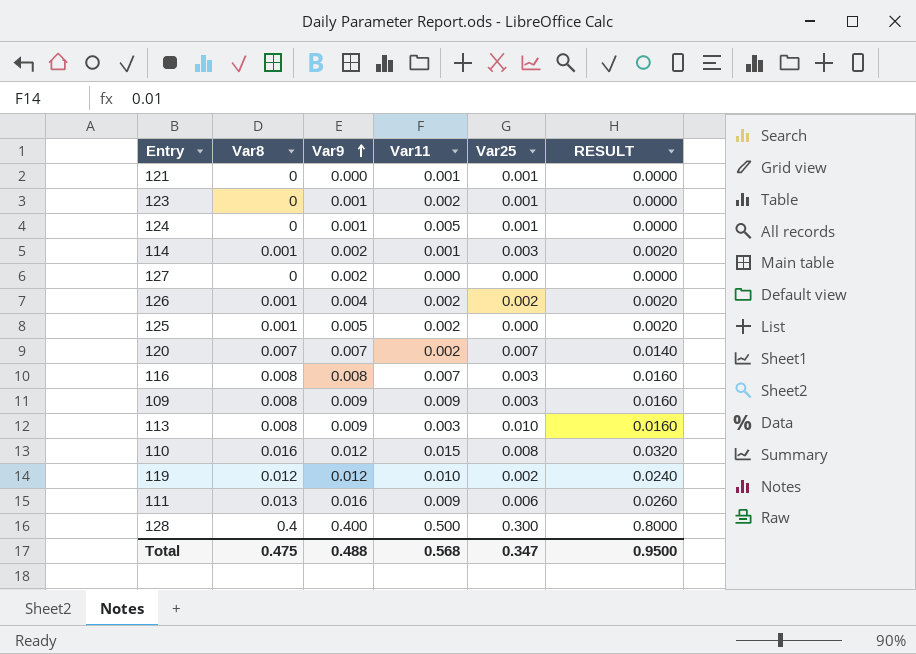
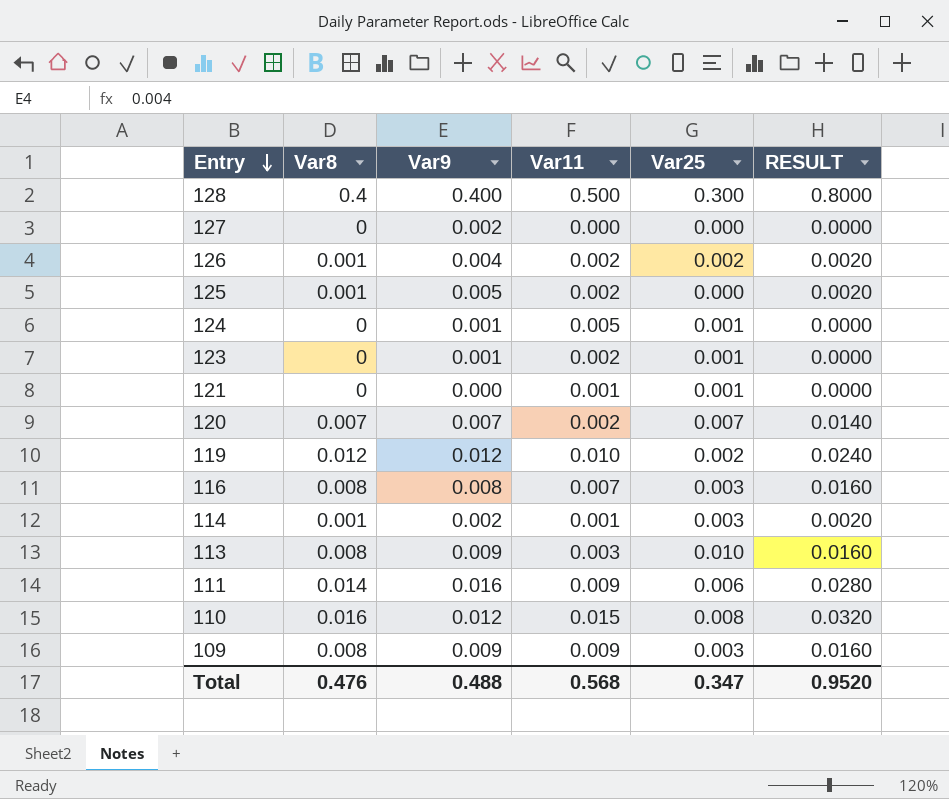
row order: Var9 ascending -> Entry descending
111 | Var8: 0.013 -> 0.014
111 | RESULT: 0.0260 -> 0.0280
Total | Var8: 0.475 -> 0.476
Total | RESULT: 0.9500 -> 0.9520

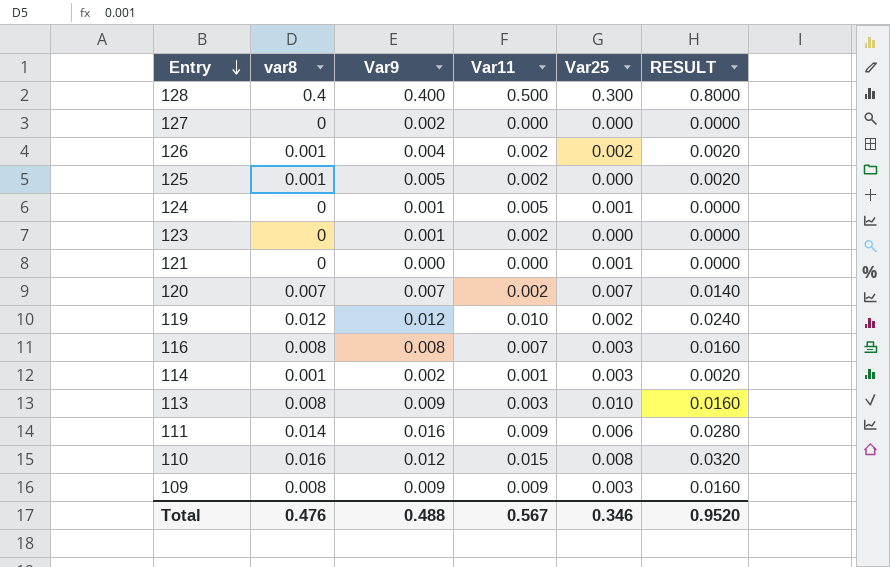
column name: Var8 -> var8
123 | Var25: 0.001 -> 0.000
121 | Var11: 0.001 -> 0.000
Total | Var11: 0.568 -> 0.567
Total | Var25: 0.347 -> 0.346

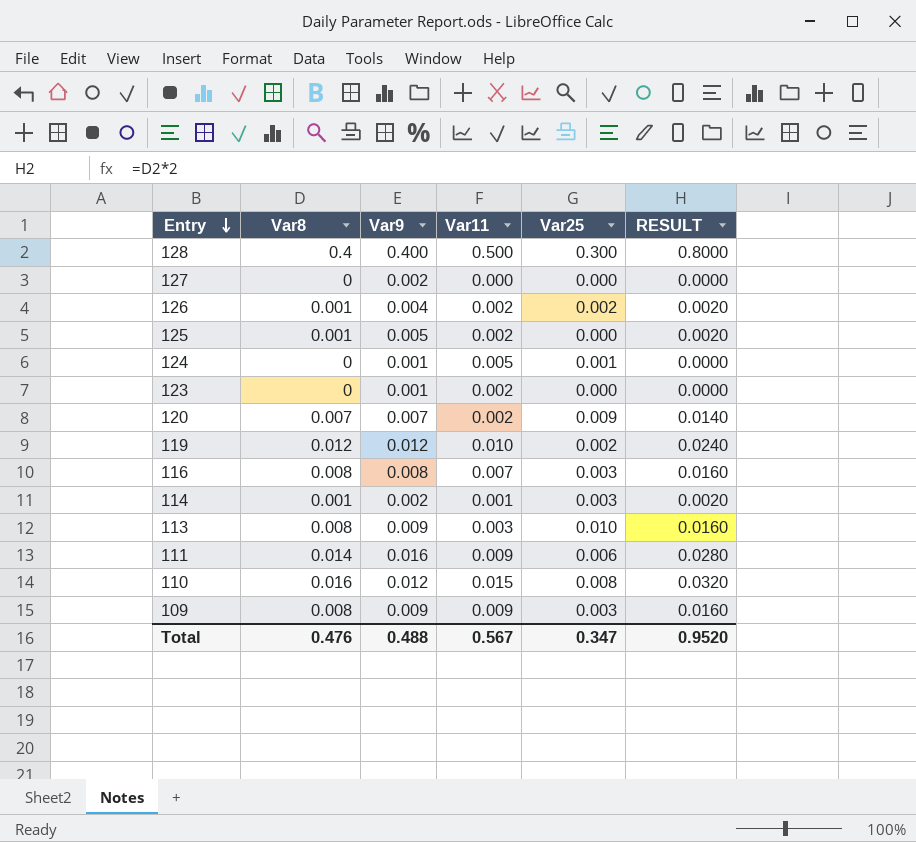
column name: var8 -> Var8
row 121: 0 | 0.000 | 0.000 | 0.001 | 0.0000 -> none
120 | Var25: 0.007 -> 0.009
Total | Var25: 0.346 -> 0.347

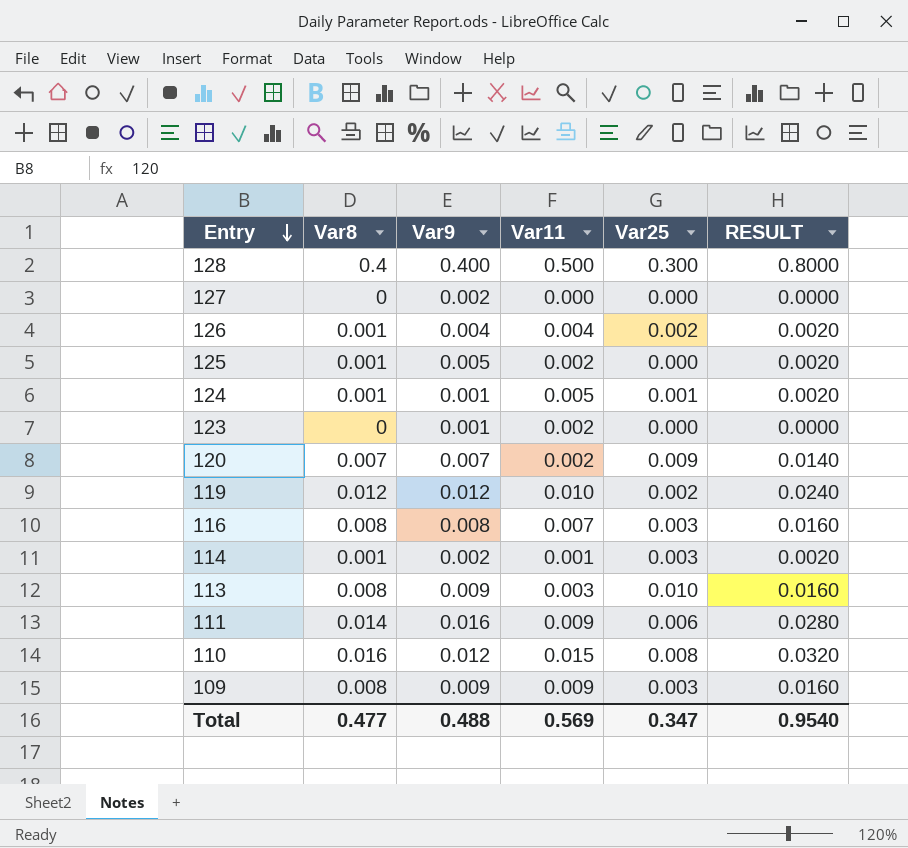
126 | Var11: 0.002 -> 0.004
124 | Var8: 0 -> 0.001
124 | RESULT: 0.0000 -> 0.0020
Total | Var8: 0.476 -> 0.477
Total | Var11: 0.567 -> 0.569
Total | RESULT: 0.9520 -> 0.9540

